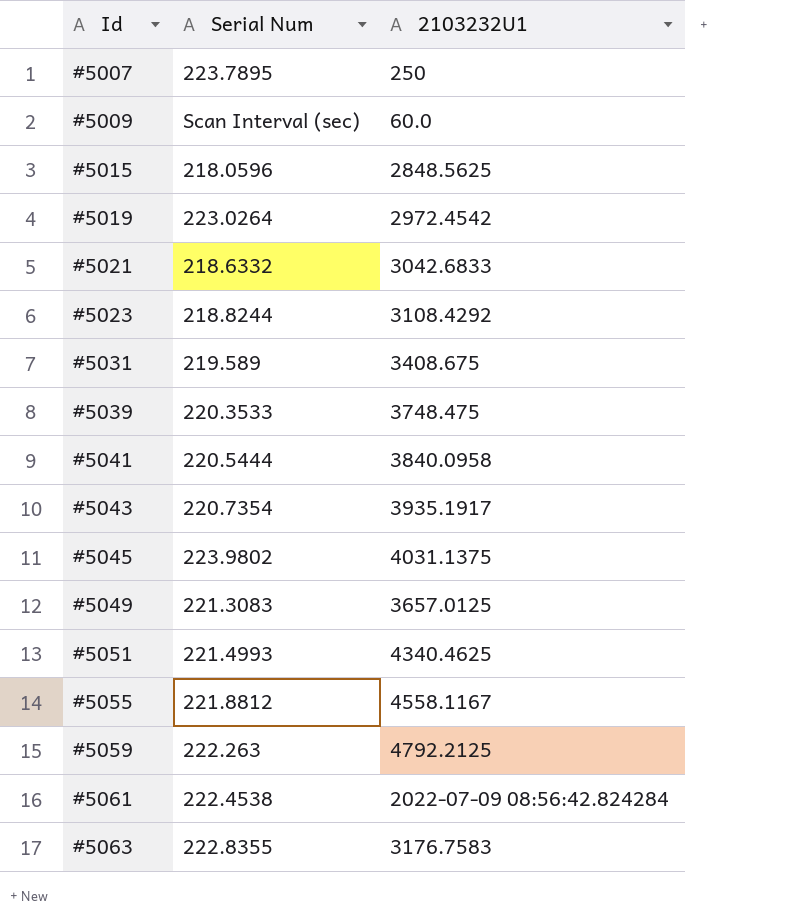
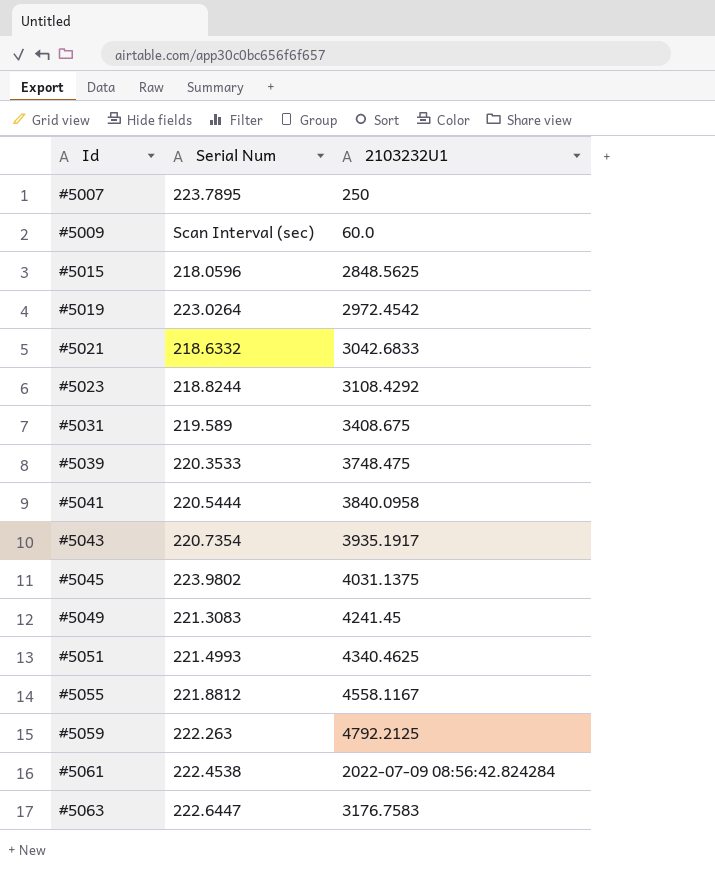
#5049 | 2103232U1: 3657.0125 -> 4241.45
#5063 | Serial Num: 222.8355 -> 222.6447

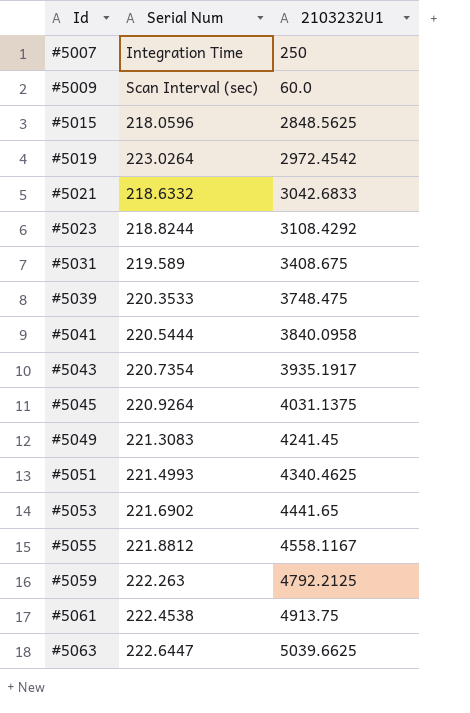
#5007 | Serial Num: 223.7895 -> Integration Time
#5045 | Serial Num: 223.9802 -> 220.9264
row #5053: none -> 221.6902 | 4441.65
#5061 | 2103232U1: 2022-07-09 08:56:42.824284 -> 4913.75
#5063 | 2103232U1: 3176.7583 -> 5039.6625

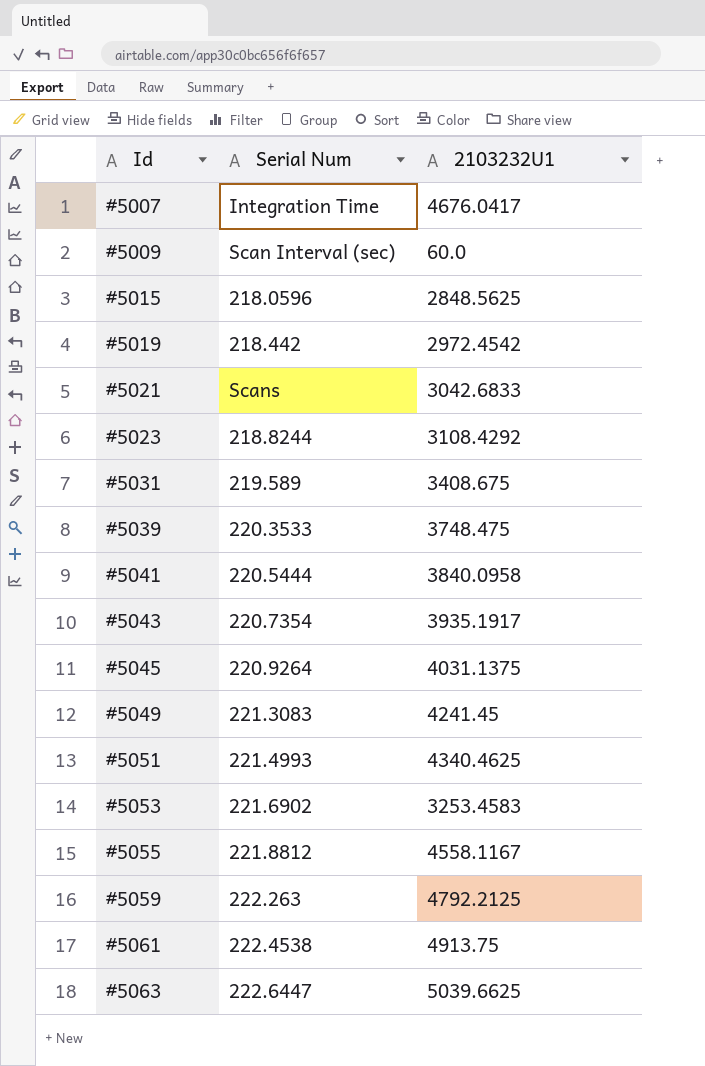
#5007 | 2103232U1: 250 -> 4676.0417
#5019 | Serial Num: 223.0264 -> 218.442
#5021 | Serial Num: 218.6332 -> Scans
#5053 | 2103232U1: 4441.65 -> 3253.4583

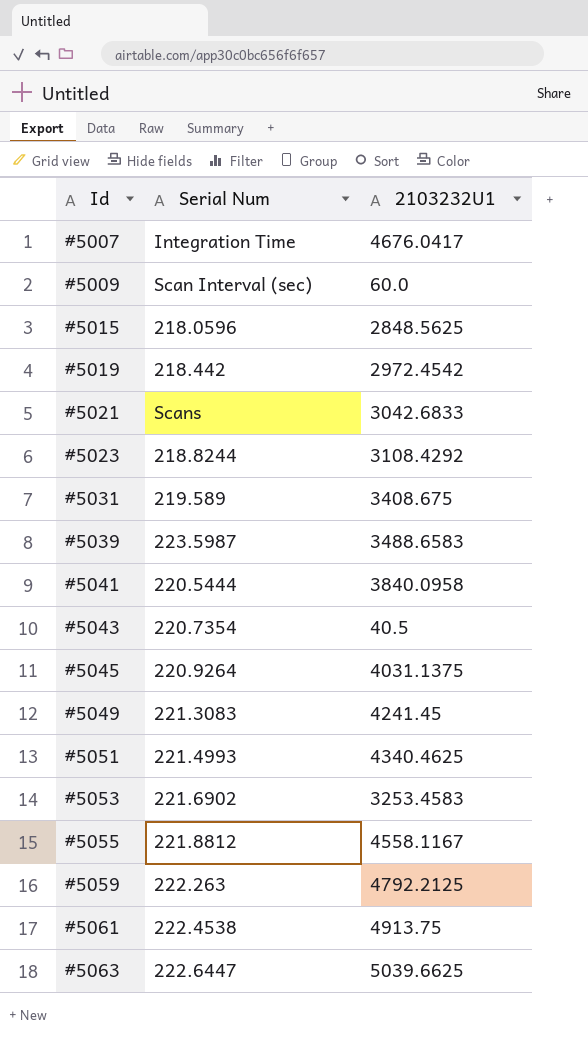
#5039 | Serial Num: 220.3533 -> 223.5987
#5039 | 2103232U1: 3748.475 -> 3488.6583
#5043 | 2103232U1: 3935.1917 -> 40.5

